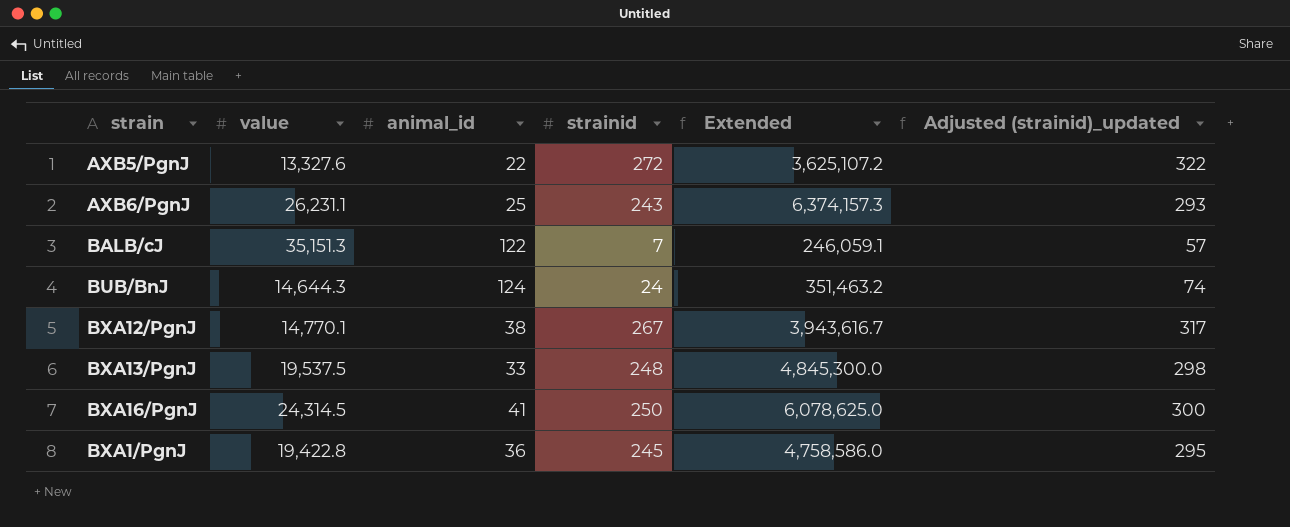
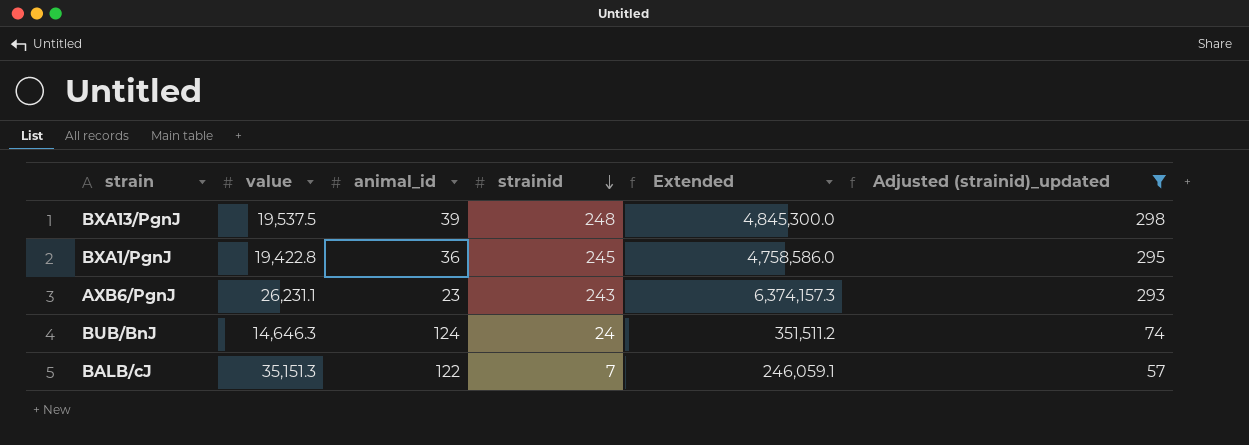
filter: none -> Adjusted (strainid)_updated <= 298
row order: none -> strainid descending
BXA13/PgnJ | animal_id: 33 -> 39
AXB6/PgnJ | animal_id: 25 -> 23
BUB/BnJ | value: 14,644.3 -> 14,646.3
BUB/BnJ | Extended: 351,463.2 -> 351,511.2

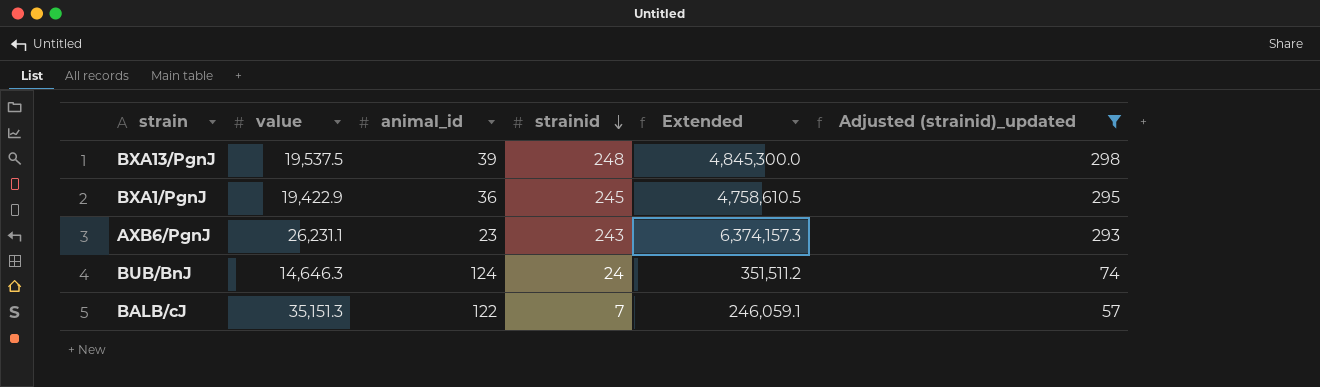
BXA1/PgnJ | value: 19,422.8 -> 19,422.9
BXA1/PgnJ | Extended: 4,758,586.0 -> 4,758,610.5

